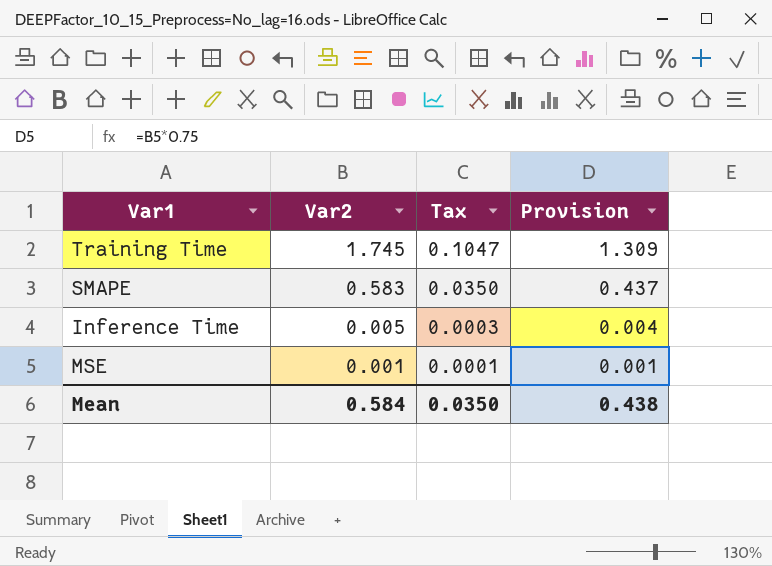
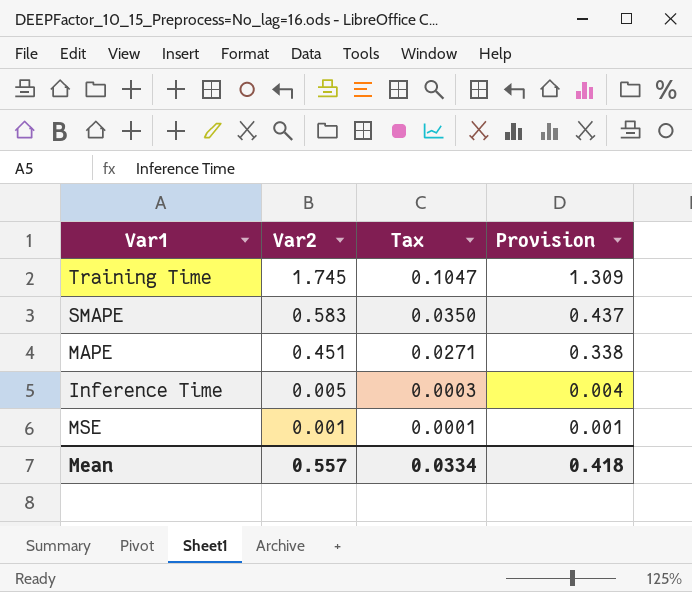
row MAPE: none -> 0.451 | 0.0271 | 0.338
Mean | Var2: 0.584 -> 0.557
Mean | Tax: 0.0350 -> 0.0334
Mean | Provision: 0.438 -> 0.418

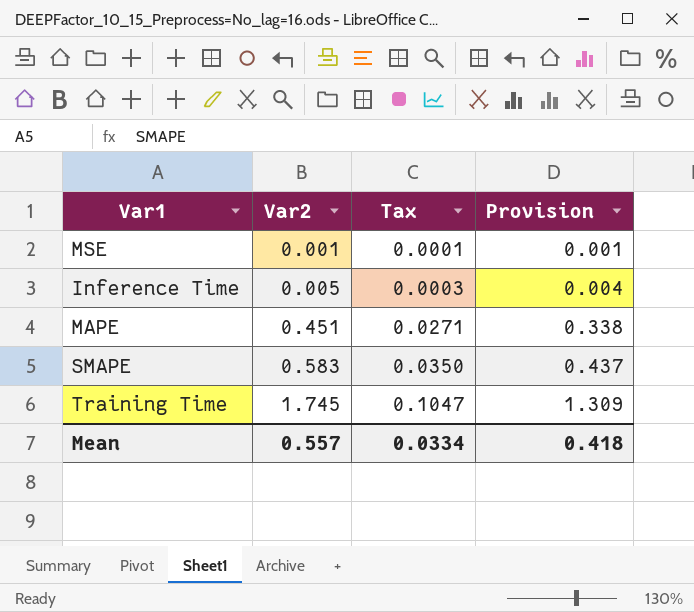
row order: Var2 descending -> Var2 ascending

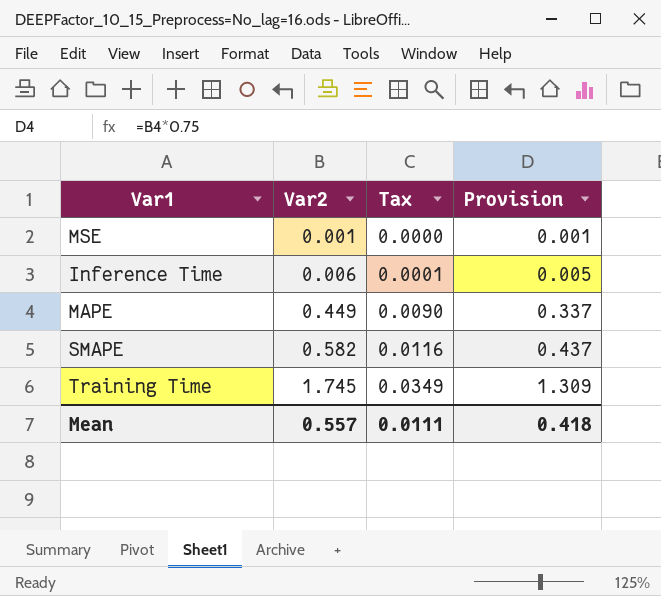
column Tax | formula: [Var2] * 0.06 -> [Var2] * 0.02
Inference Time | Var2: 0.005 -> 0.006
Inference Time | Provision: 0.004 -> 0.005
MAPE | Var2: 0.451 -> 0.449
MAPE | Provision: 0.338 -> 0.337
SMAPE | Var2: 0.583 -> 0.582
Mean | Tax: 0.0334 -> 0.0111

